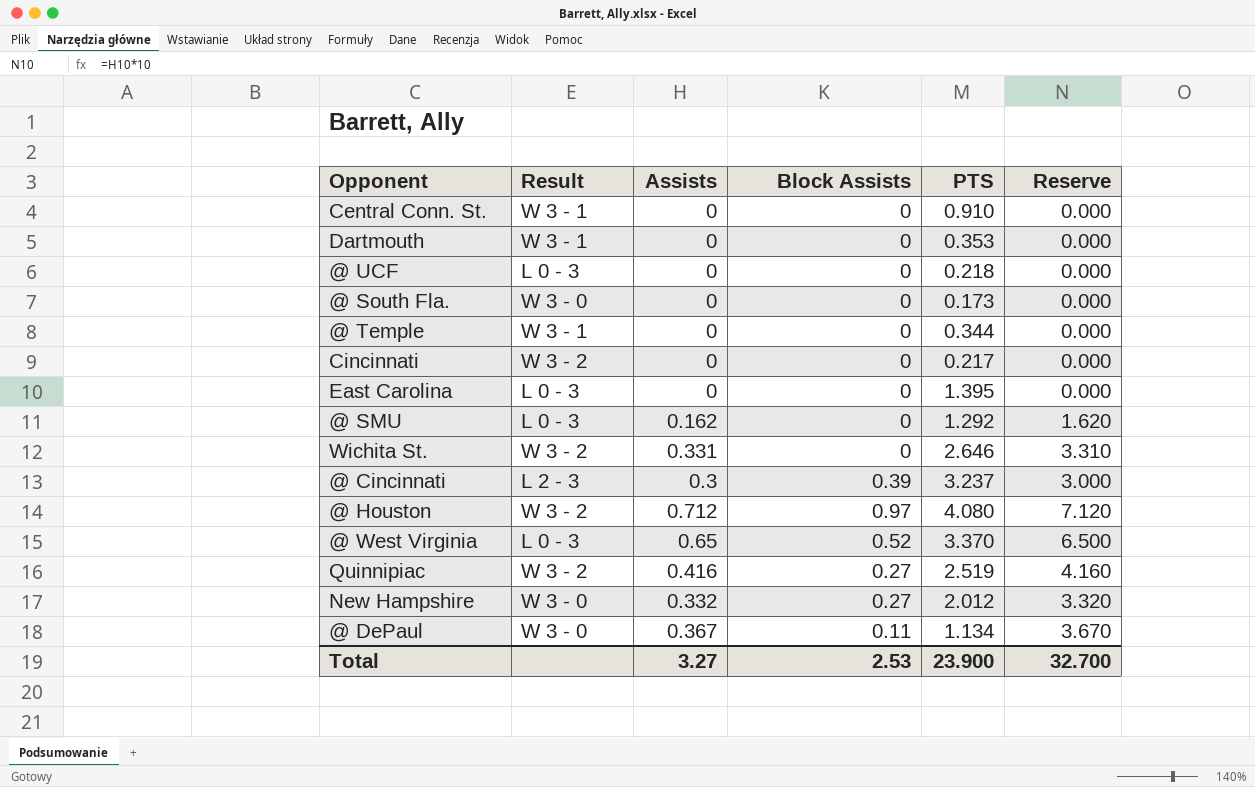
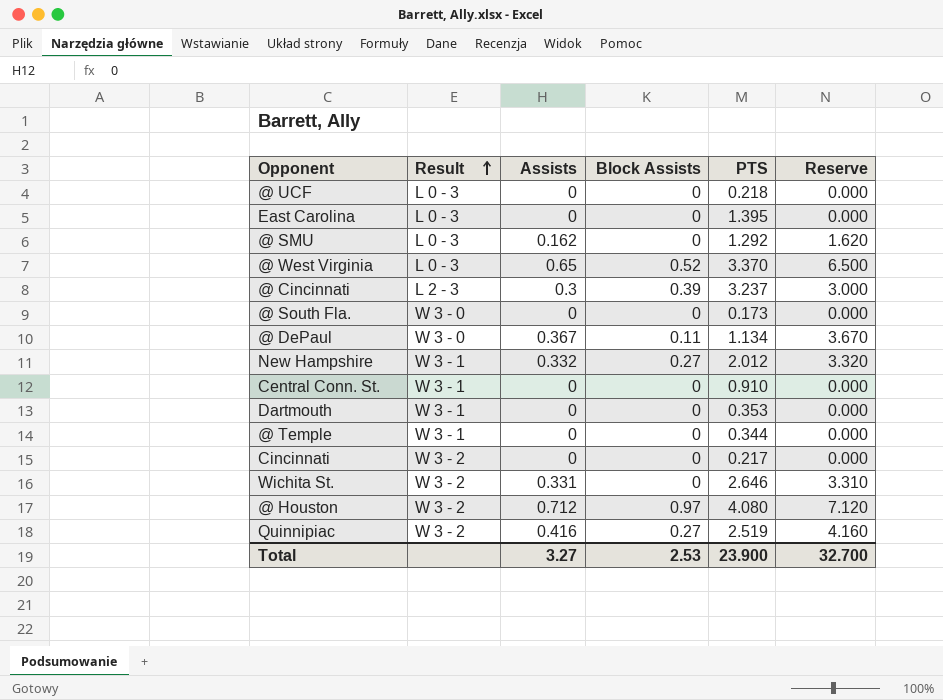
row order: none -> Result ascending
New Hampshire | Result: W 3 - 0 -> W 3 - 1

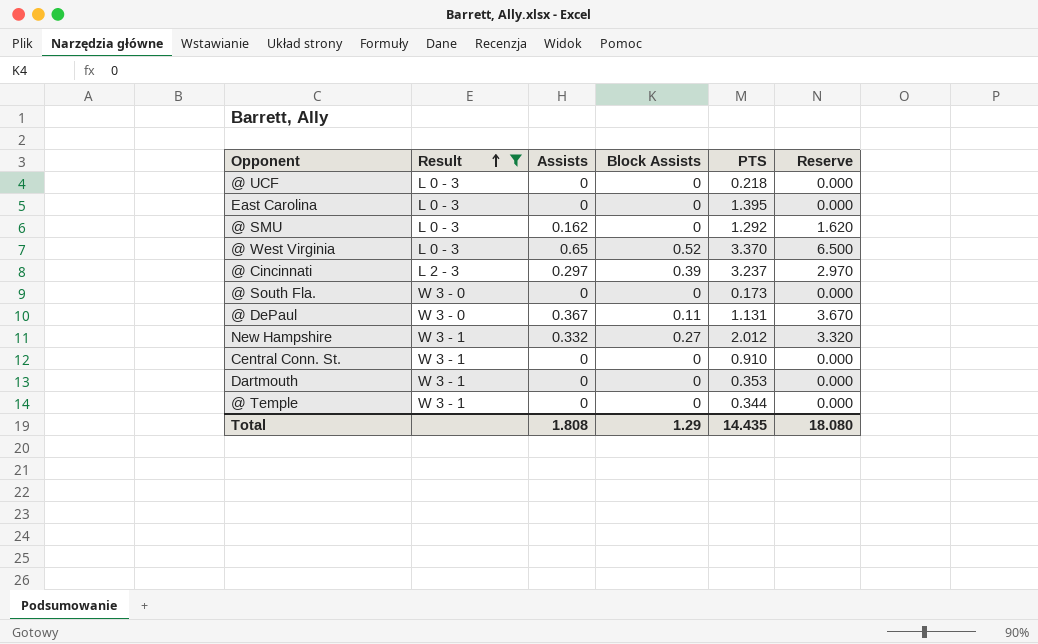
filter: none -> Result != W 3 - 2
@ Cincinnati | Assists: 0.3 -> 0.297
@ Cincinnati | Reserve: 3.000 -> 2.970
@ DePaul | PTS: 1.134 -> 1.131
Total | Assists: 3.27 -> 1.808
Total | Block Assists: 2.53 -> 1.29
Total | PTS: 23.900 -> 14.435
Total | Reserve: 32.700 -> 18.080

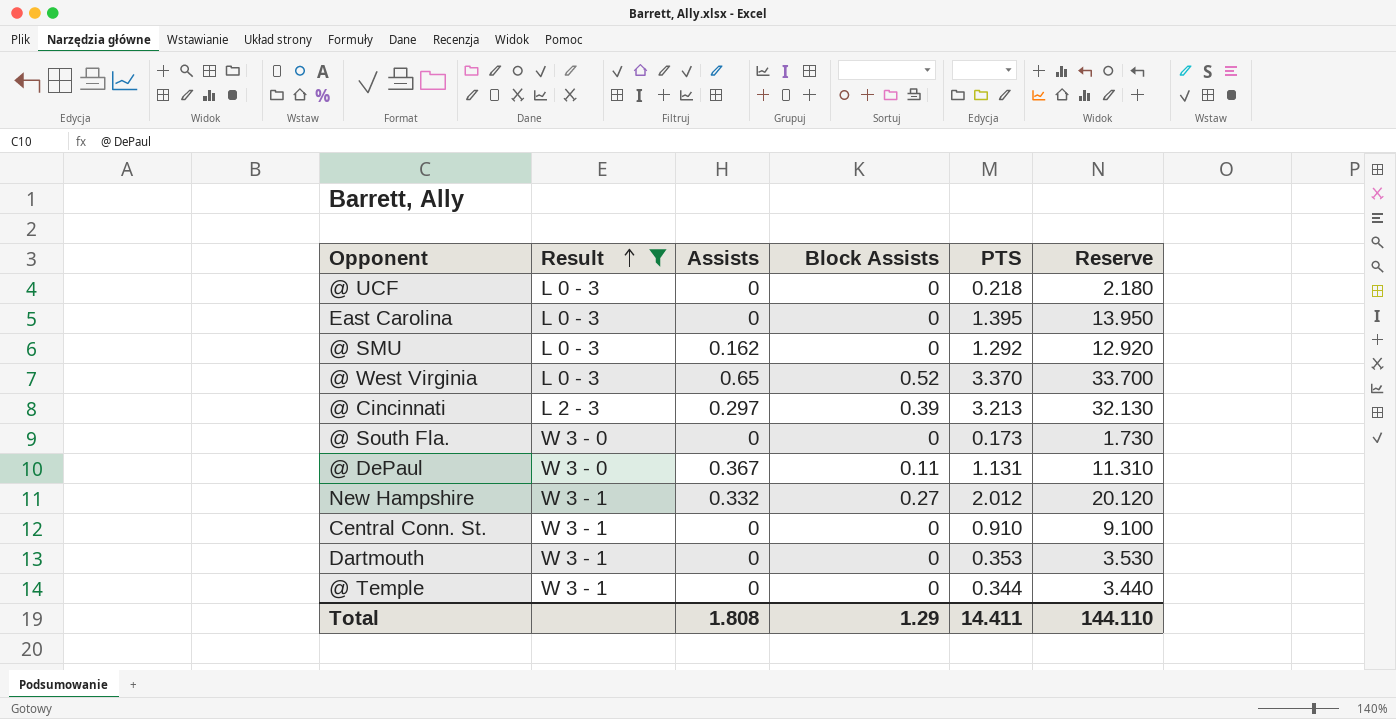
column Reserve | formula: [Assists] * 10 -> [PTS] * 10
@ Cincinnati | PTS: 3.237 -> 3.213
Total | PTS: 14.435 -> 14.411
Total | Reserve: 18.080 -> 144.110

